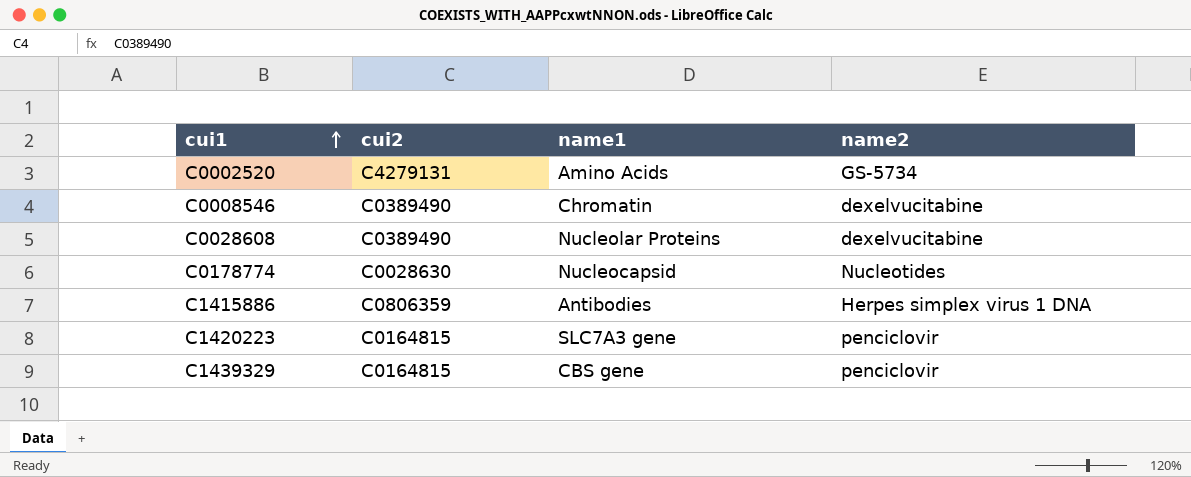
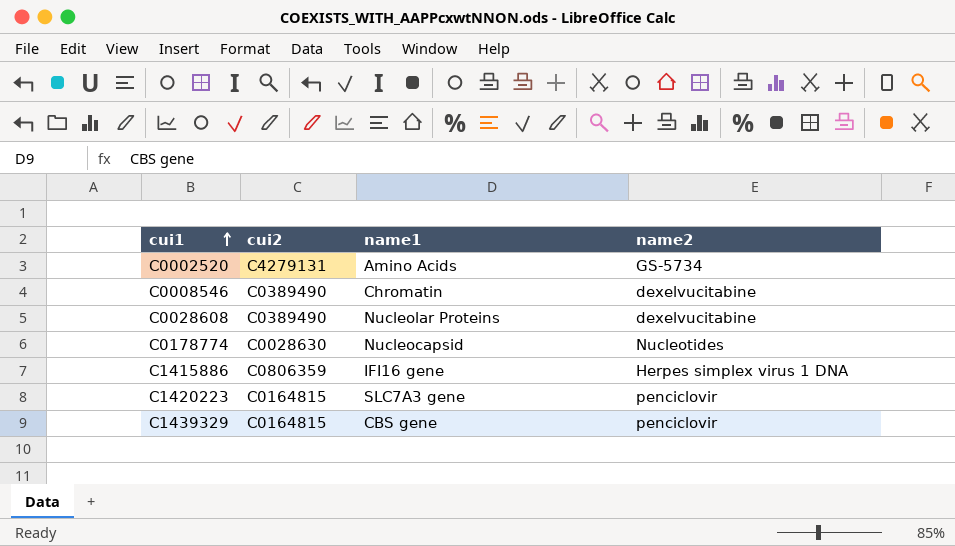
C1415886 | name1: Antibodies -> IFI16 gene

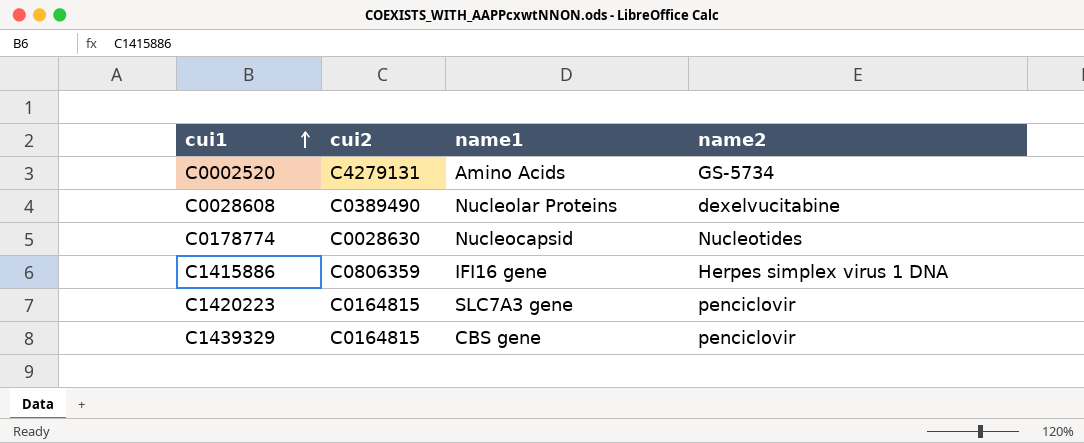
row C0008546: C0389490 | Chromatin | dexelvucitabine -> none

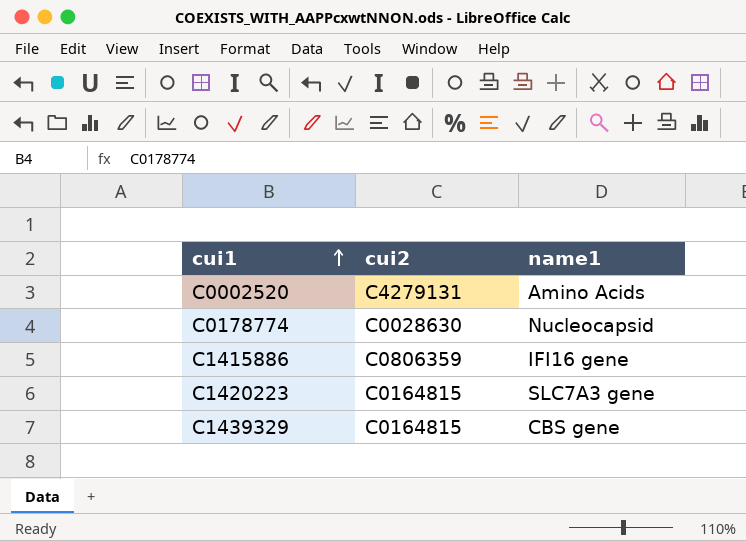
column name2 | position: 4 -> none
row C0028608: C0389490 | Nucleolar Proteins | dexelvucitabine -> none

